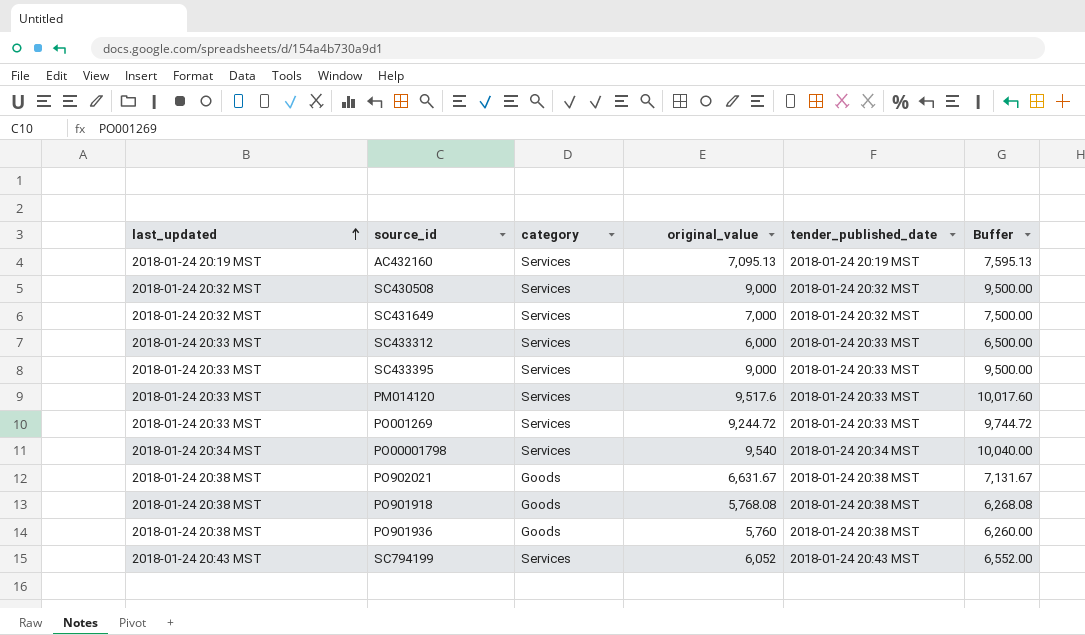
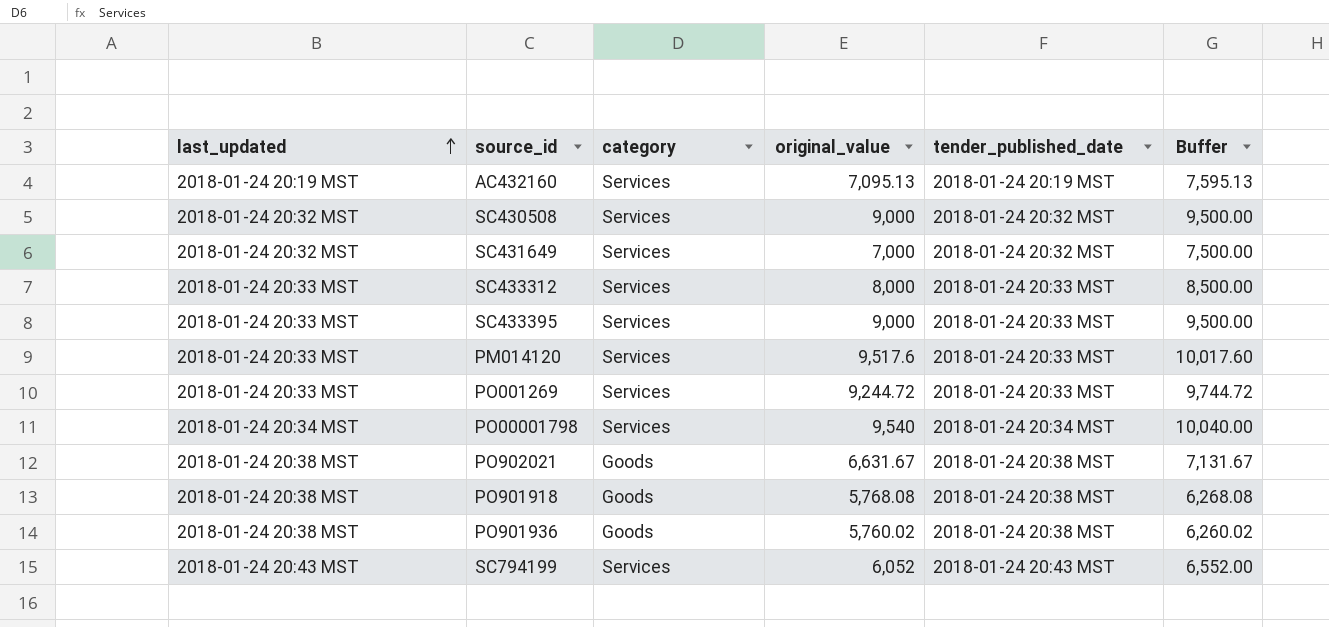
SC433312 | original_value: 6,000 -> 8,000
SC433312 | Buffer: 6,500.00 -> 8,500.00
PO901936 | original_value: 5,760 -> 5,760.02
PO901936 | Buffer: 6,260.00 -> 6,260.02

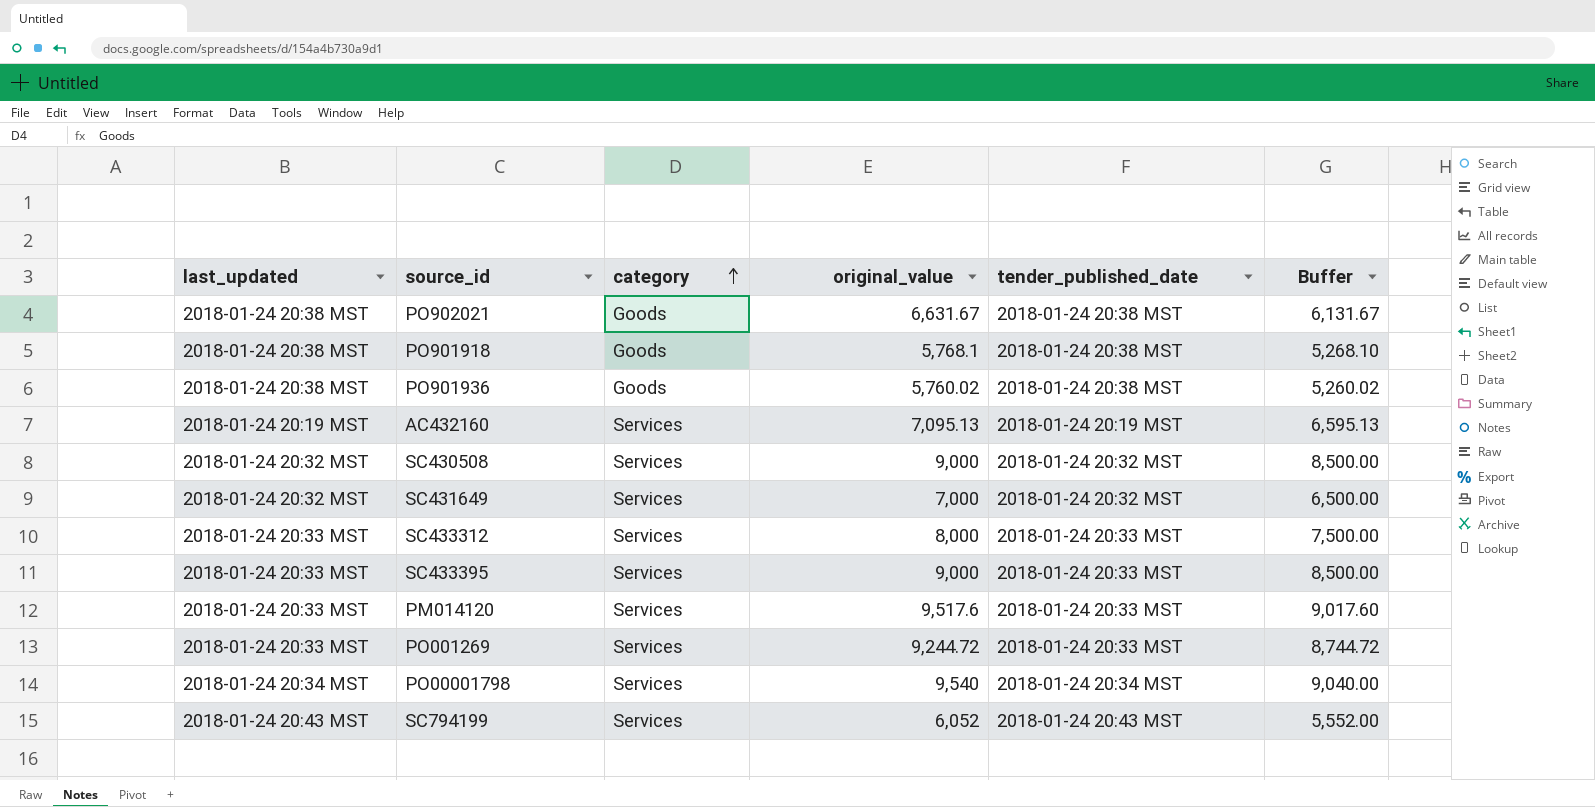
row order: last_updated ascending -> category ascending
column Buffer | formula: [original_value] + 500 -> [original_value] - 500
PO901918 | original_value: 5,768.08 -> 5,768.1

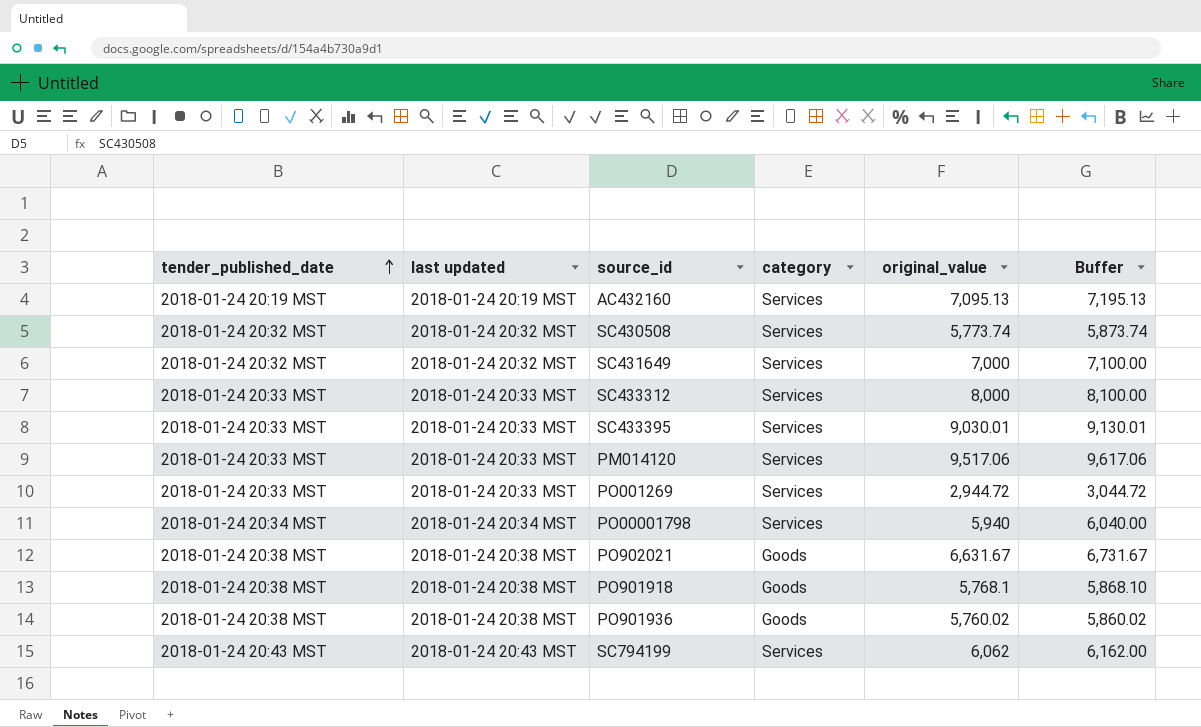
row order: category ascending -> tender_published_date ascending
column tender_published_date | position: 5 -> 1
column name: last_updated -> last updated
column Buffer | formula: [original_value] - 500 -> [original_value] + 100
SC430508 | original_value: 9,000 -> 5,773.74
SC433395 | original_value: 9,000 -> 9,030.01
PM014120 | original_value: 9,517.6 -> 9,517.06
PO001269 | original_value: 9,244.72 -> 2,944.72
PO00001798 | original_value: 9,540 -> 5,940
SC794199 | original_value: 6,052 -> 6,062

